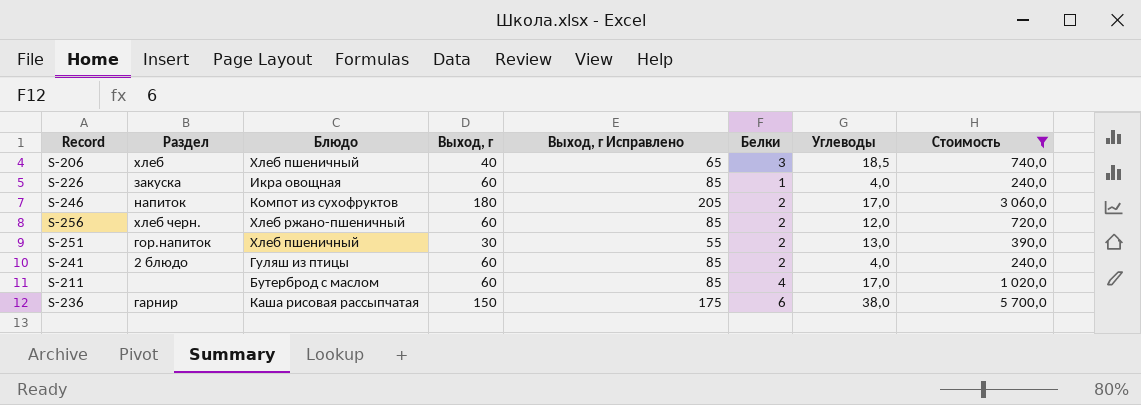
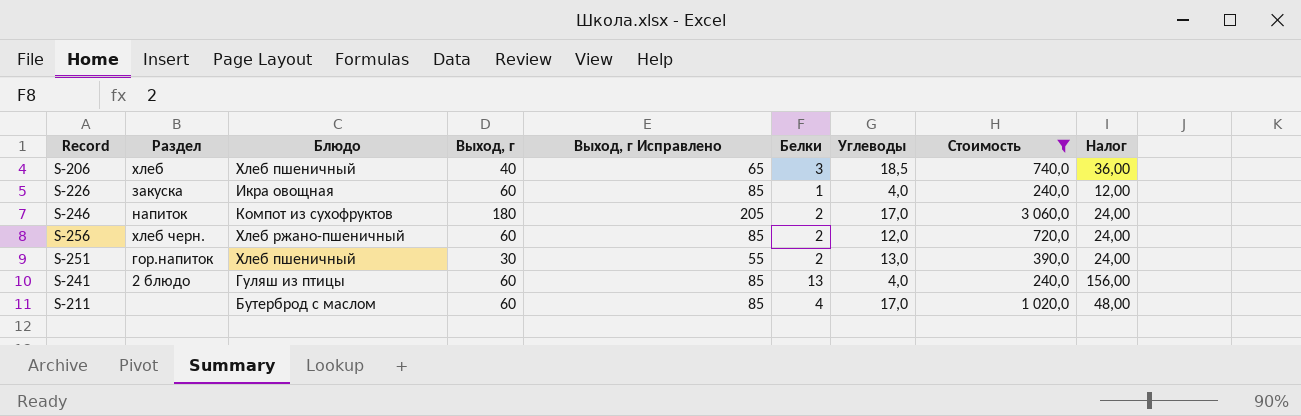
column Налог | formula: none -> [Белки] * 12
row S-236: гарнир | Каша рисовая рассыпчатая | 150 | 175 | 6 | 38,0 | 5 700,0 -> none
S-241 | Белки: 2 -> 13

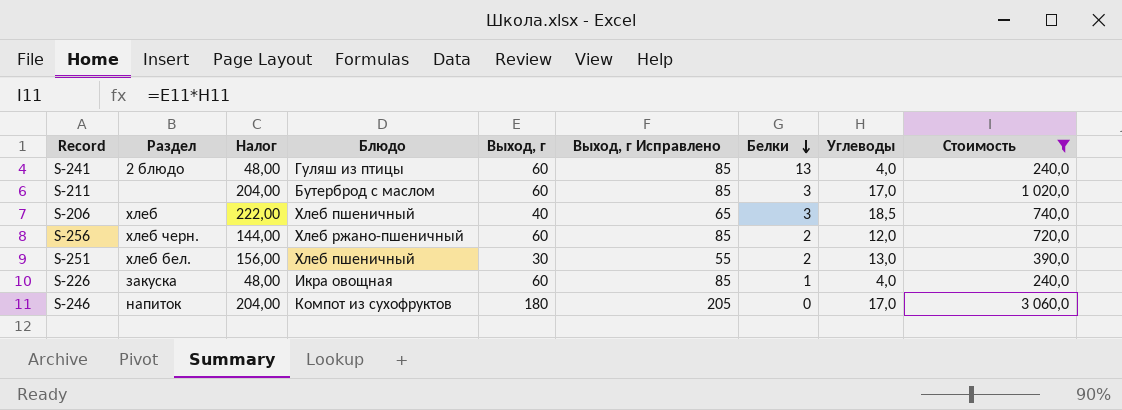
row order: none -> Белки descending
column Налог | formula: [Белки] * 12 -> [Углеводы] * 12
column Налог | position: 9 -> 3
S-211 | Белки: 4 -> 3
S-251 | Раздел: гор.напиток -> хлеб бел.
S-246 | Белки: 2 -> 0

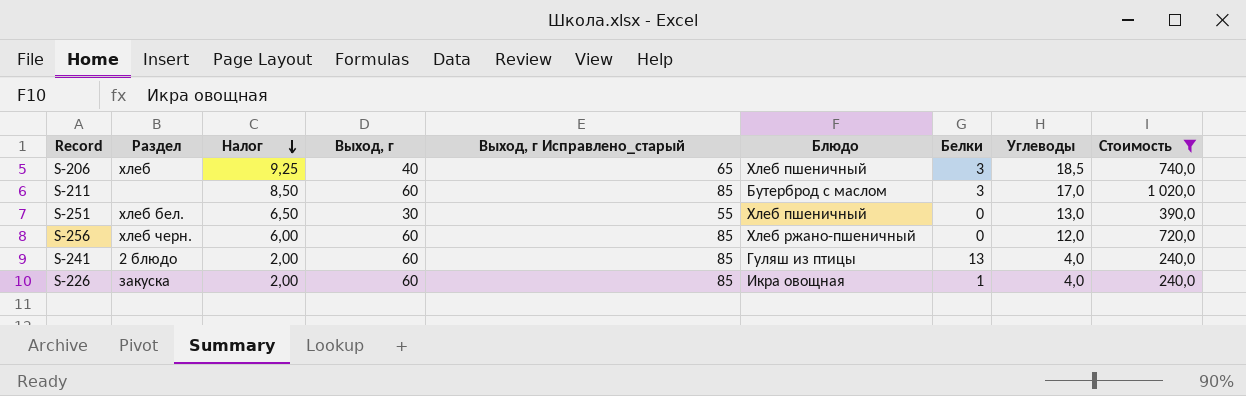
row order: Белки descending -> Налог descending
column Налог | formula: [Углеводы] * 12 -> [Углеводы] * 0,5
column name: Выход, г Исправлено -> Выход, г Исправлено_старый
column Блюдо | position: 4 -> 6
row S-246: напиток | 204,00 | Компот из сухофруктов | 180 | 205 | 0 | 17,0 | 3 060,0 -> none
S-251 | Белки: 2 -> 0
S-256 | Белки: 2 -> 0

